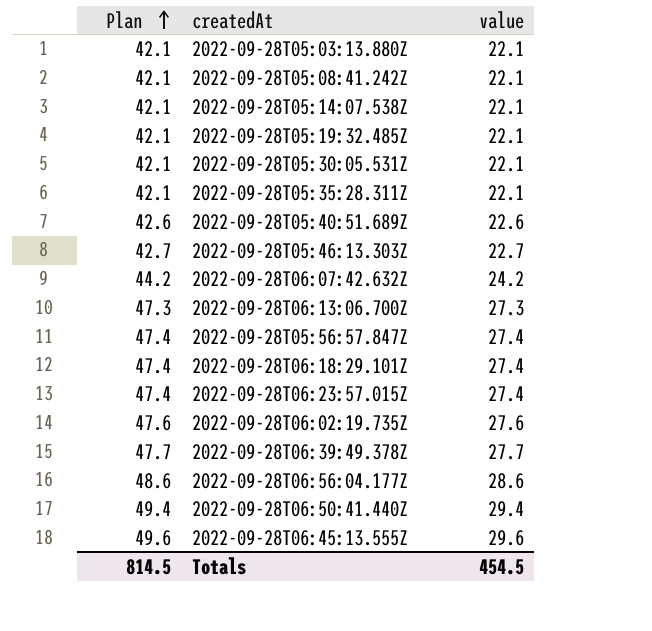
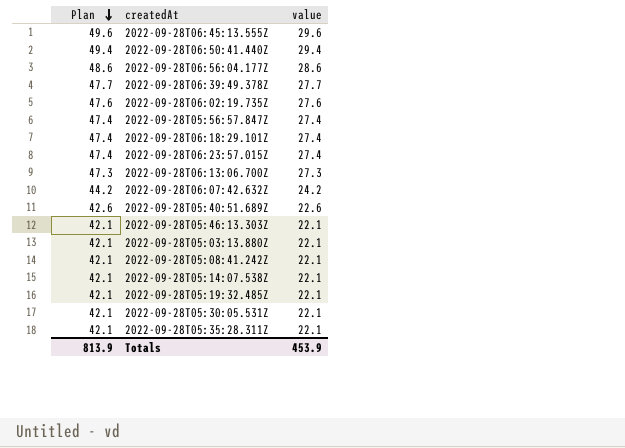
row order: Plan ascending -> Plan descending
2022-09-28T05:46:13.303Z | Plan: 42.7 -> 42.1
2022-09-28T05:46:13.303Z | value: 22.7 -> 22.1
Totals | Plan: 814.5 -> 813.9
Totals | value: 454.5 -> 453.9

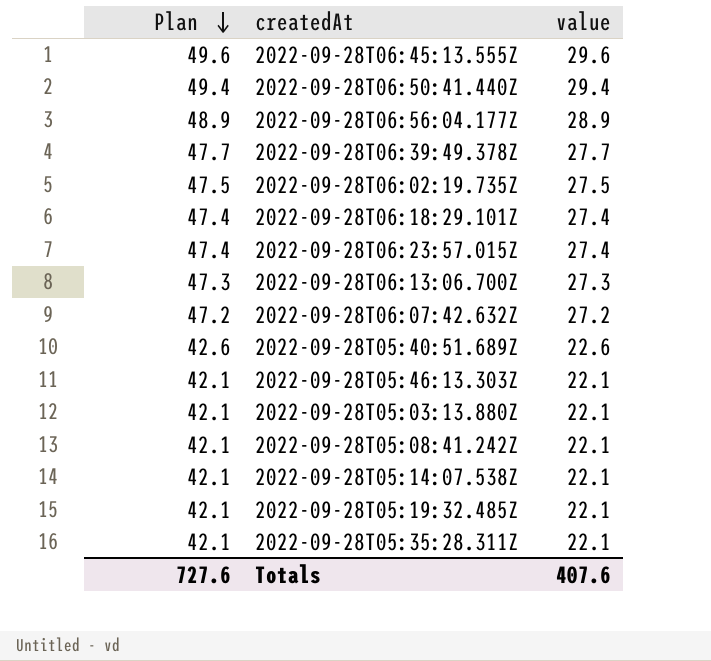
row 2022-09-28T05:56:57.847Z: 47.4 | 27.4 -> none
row 2022-09-28T05:30:05.531Z: 42.1 | 22.1 -> none
2022-09-28T06:56:04.177Z | Plan: 48.6 -> 48.9
2022-09-28T06:56:04.177Z | value: 28.6 -> 28.9
2022-09-28T06:02:19.735Z | Plan: 47.6 -> 47.5
2022-09-28T06:02:19.735Z | value: 27.6 -> 27.5
2022-09-28T06:07:42.632Z | Plan: 44.2 -> 47.2
2022-09-28T06:07:42.632Z | value: 24.2 -> 27.2
Totals | Plan: 813.9 -> 727.6
Totals | value: 453.9 -> 407.6

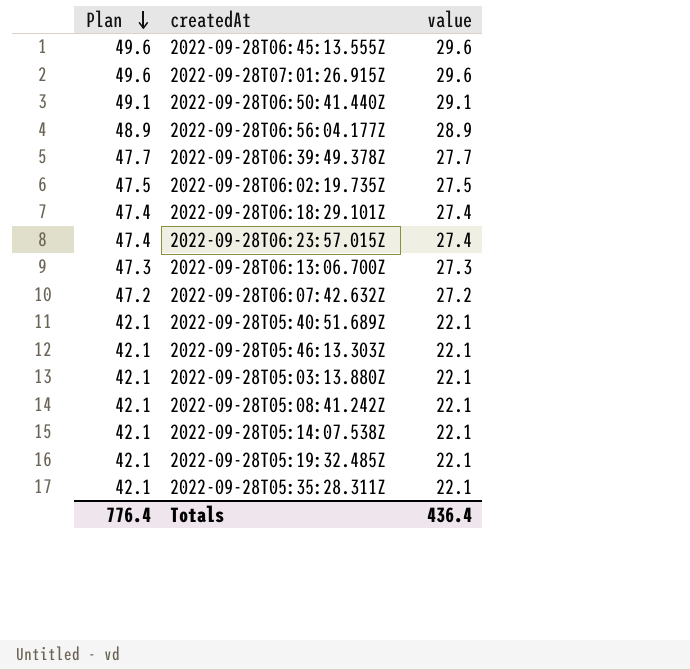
row 2022-09-28T07:01:26.915Z: none -> 49.6 | 29.6
2022-09-28T06:50:41.440Z | Plan: 49.4 -> 49.1
2022-09-28T06:50:41.440Z | value: 29.4 -> 29.1
2022-09-28T05:40:51.689Z | Plan: 42.6 -> 42.1
2022-09-28T05:40:51.689Z | value: 22.6 -> 22.1
Totals | Plan: 727.6 -> 776.4
Totals | value: 407.6 -> 436.4

